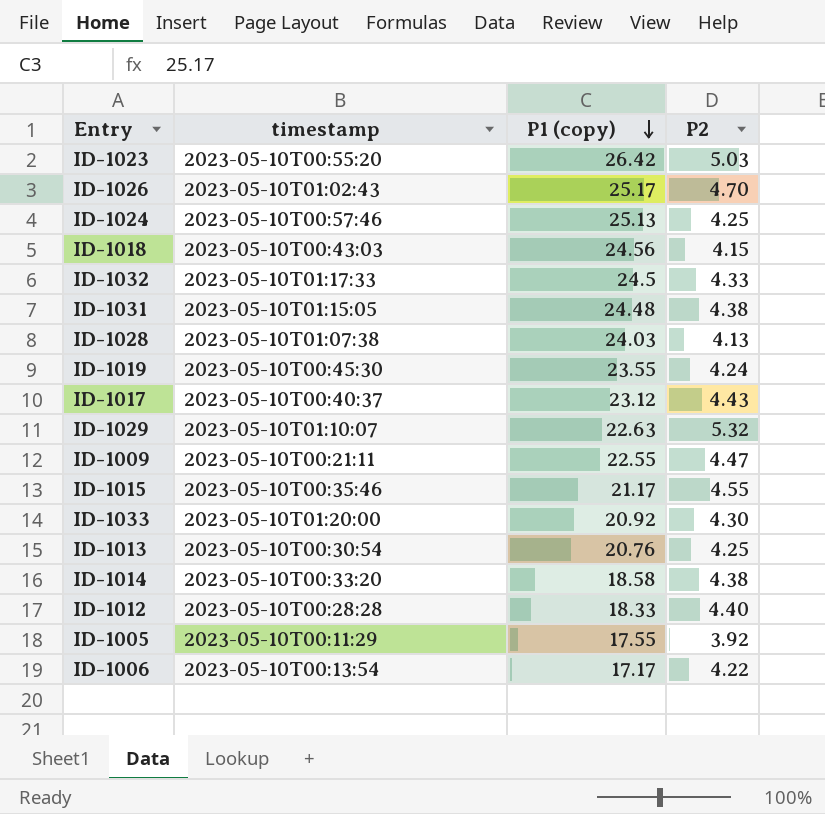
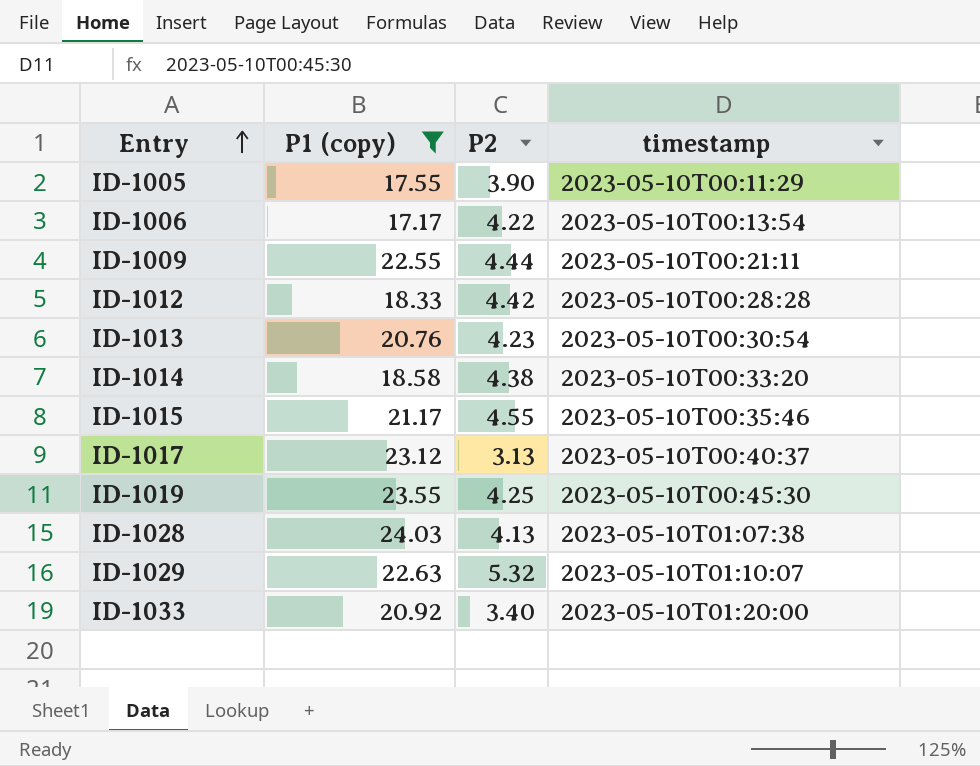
filter: none -> P1 (copy) <= 24.03
row order: P1 (copy) descending -> Entry ascending
column timestamp | position: 2 -> 4
ID-1005 | P2: 3.92 -> 3.90
ID-1009 | P2: 4.47 -> 4.44
ID-1012 | P2: 4.40 -> 4.42
ID-1013 | P2: 4.25 -> 4.23
ID-1017 | P2: 4.43 -> 3.13
ID-1019 | P2: 4.24 -> 4.25
ID-1033 | P2: 4.30 -> 3.40

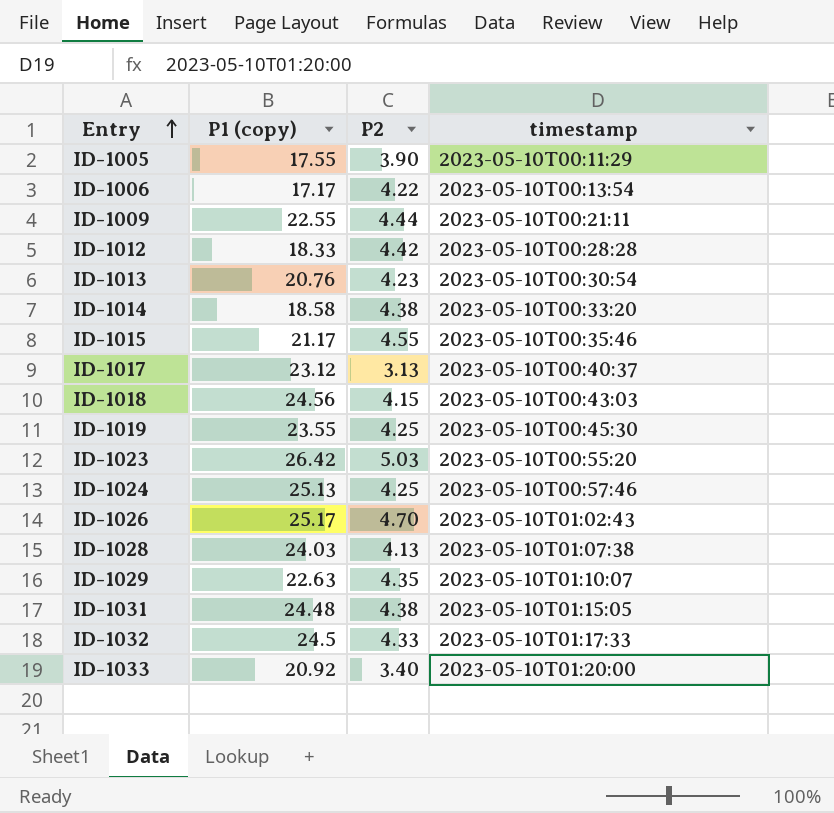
filter: P1 (copy) <= 24.03 -> none
ID-1029 | P2: 5.32 -> 4.35

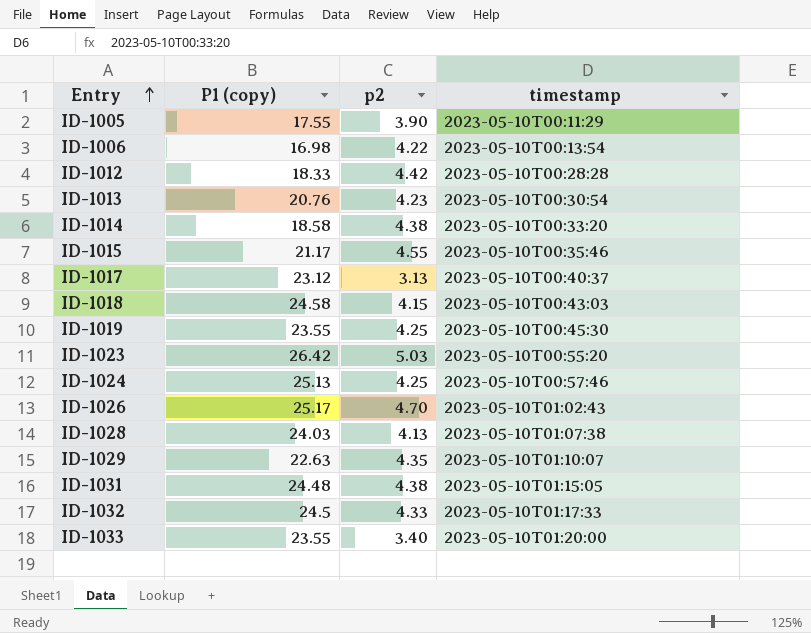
column name: P2 -> p2
row ID-1009: 22.55 | 4.44 | 2023-05-10T00:21:11 -> none
ID-1006 | P1 (copy): 17.17 -> 16.98
ID-1018 | P1 (copy): 24.56 -> 24.58
ID-1033 | P1 (copy): 20.92 -> 23.55

